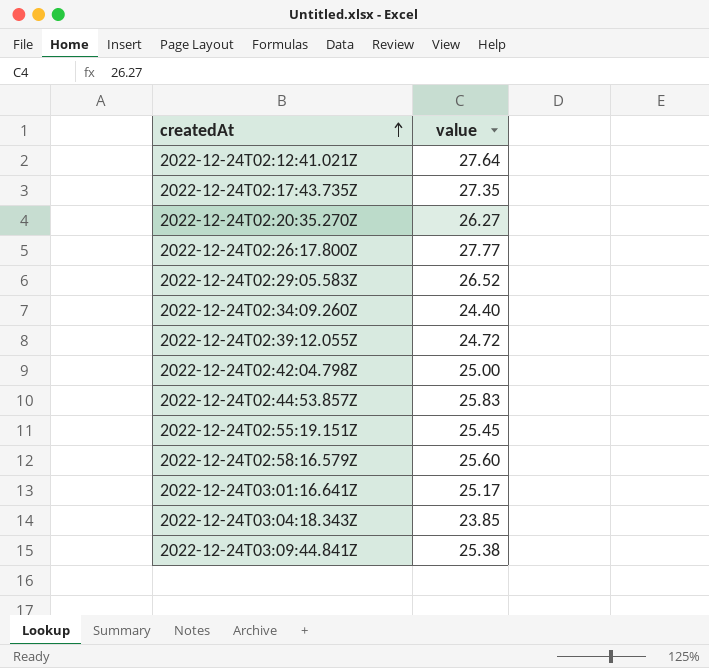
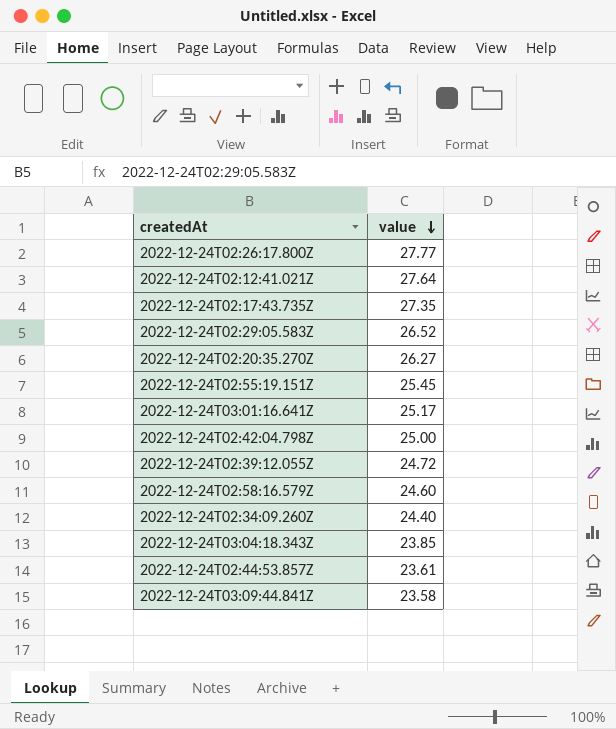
row order: createdAt ascending -> value descending
2022-12-24T02:58:16.579Z | value: 25.60 -> 24.60
2022-12-24T02:44:53.857Z | value: 25.83 -> 23.61
2022-12-24T03:09:44.841Z | value: 25.38 -> 23.58

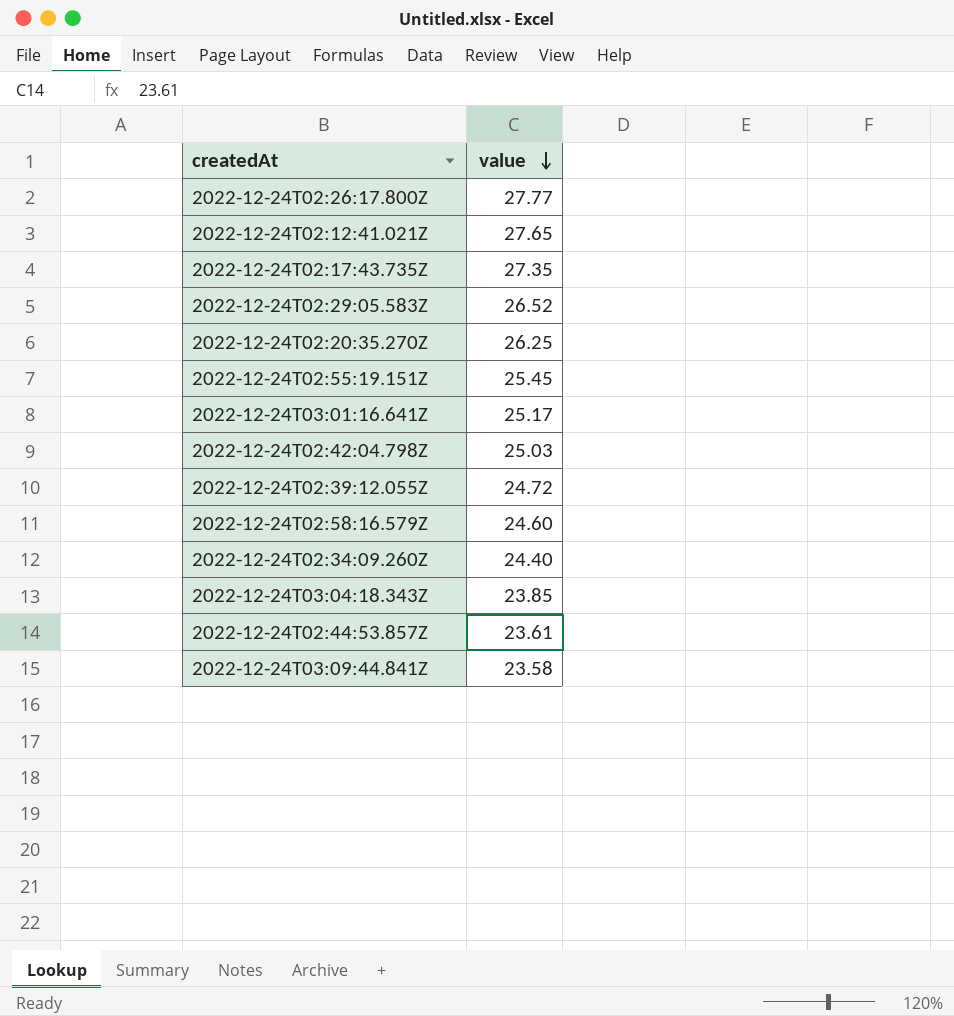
2022-12-24T02:12:41.021Z | value: 27.64 -> 27.65
2022-12-24T02:20:35.270Z | value: 26.27 -> 26.25
2022-12-24T02:42:04.798Z | value: 25.00 -> 25.03

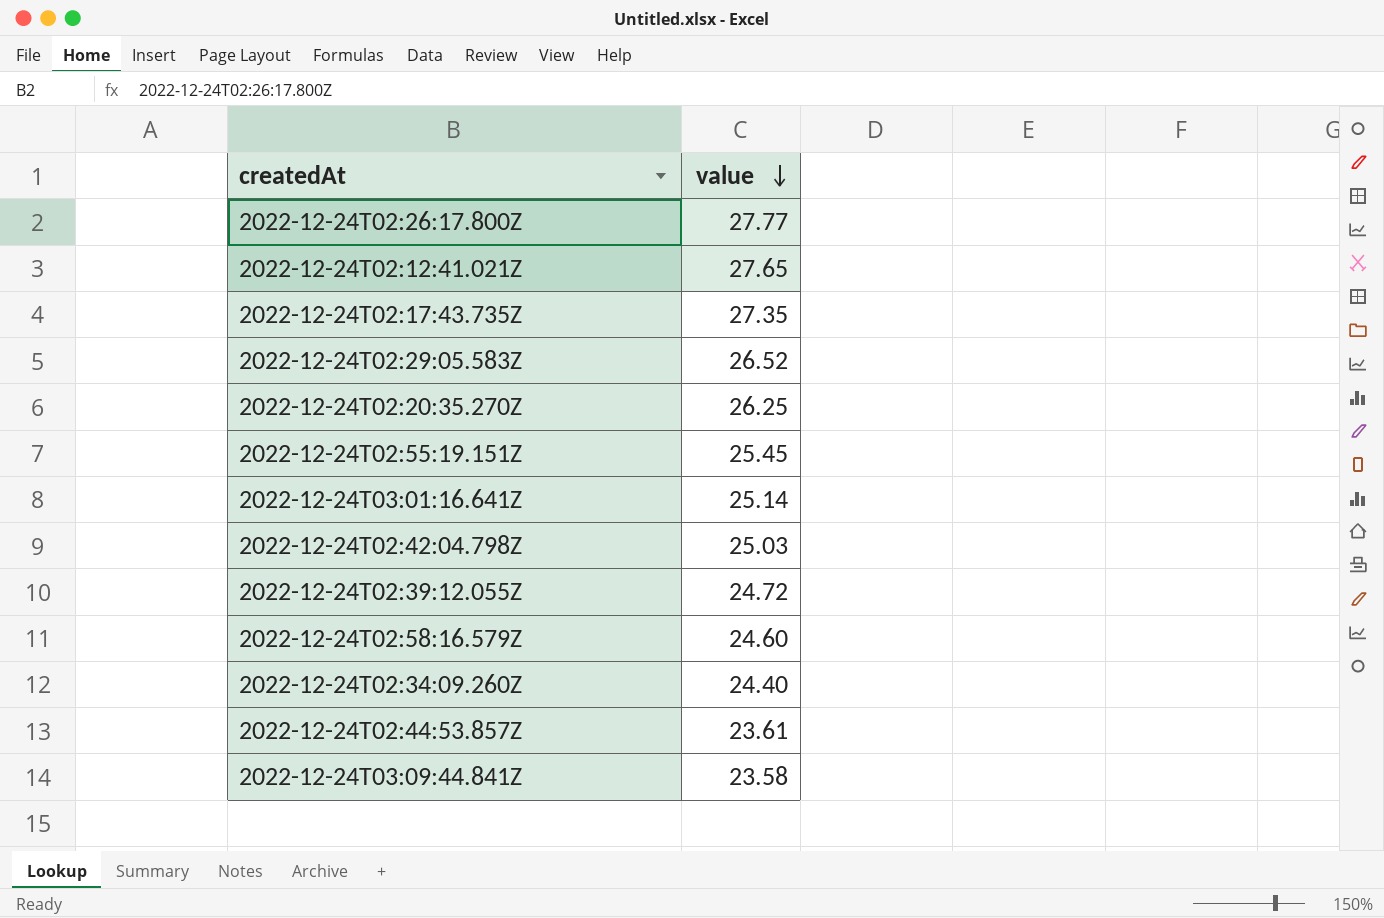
row 2022-12-24T03:04:18.343Z: 23.85 -> none
2022-12-24T03:01:16.641Z | value: 25.17 -> 25.14

